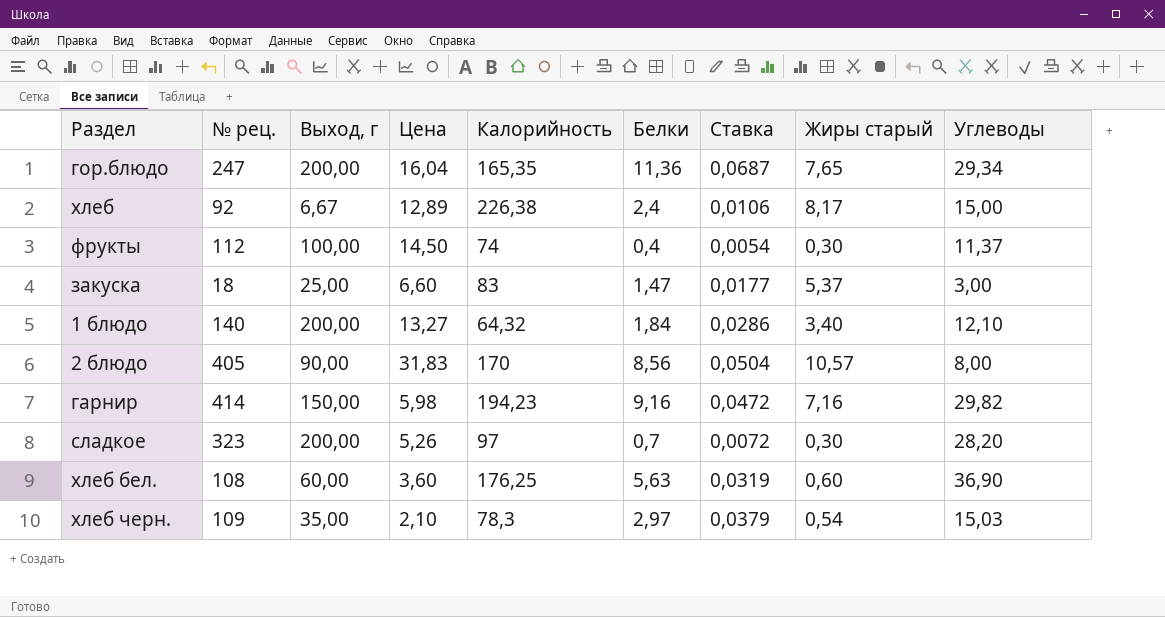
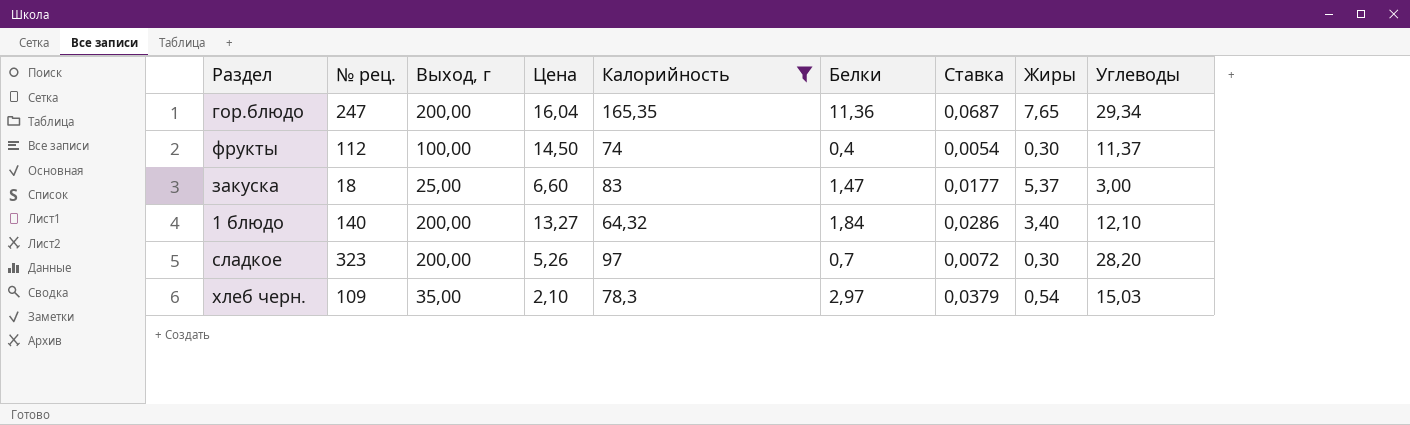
filter: none -> Калорийность <= 165,35
column name: Жиры старый -> Жиры

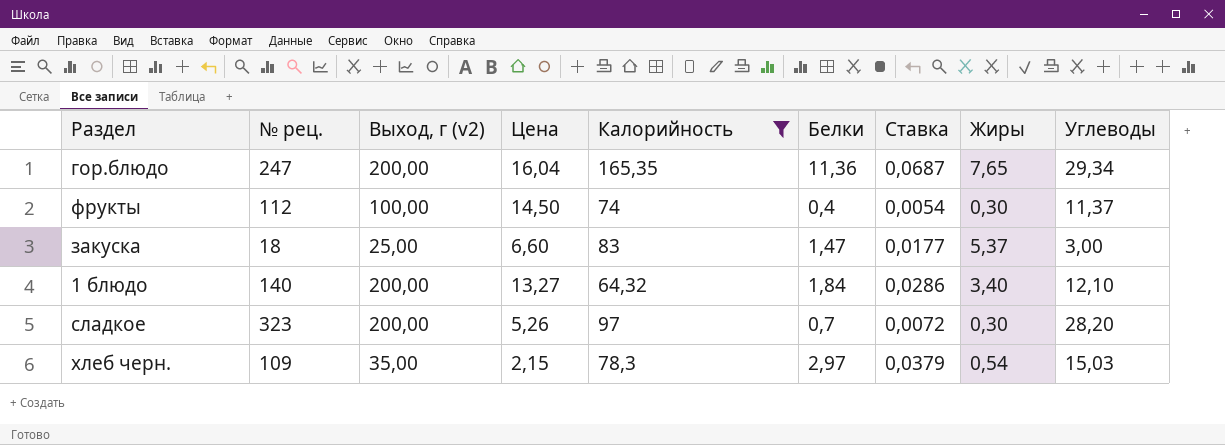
column name: Выход, г -> Выход, г (v2)
хлеб черн. | Цена: 2,10 -> 2,15

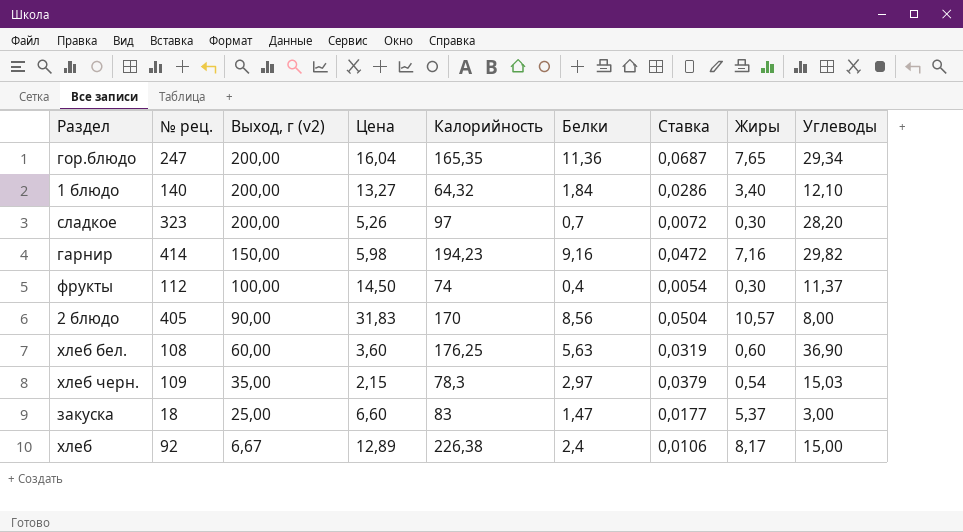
filter: Калорийность <= 165,35 -> none
row order: none -> Выход, г (v2) descending

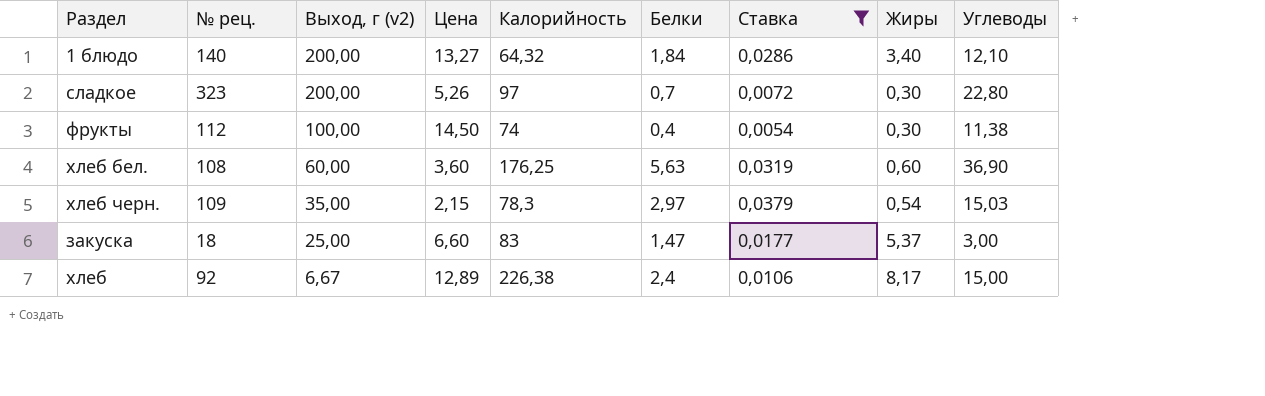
filter: none -> Ставка <= 0,0379
сладкое | Углеводы: 28,20 -> 22,80
фрукты | Углеводы: 11,37 -> 11,38

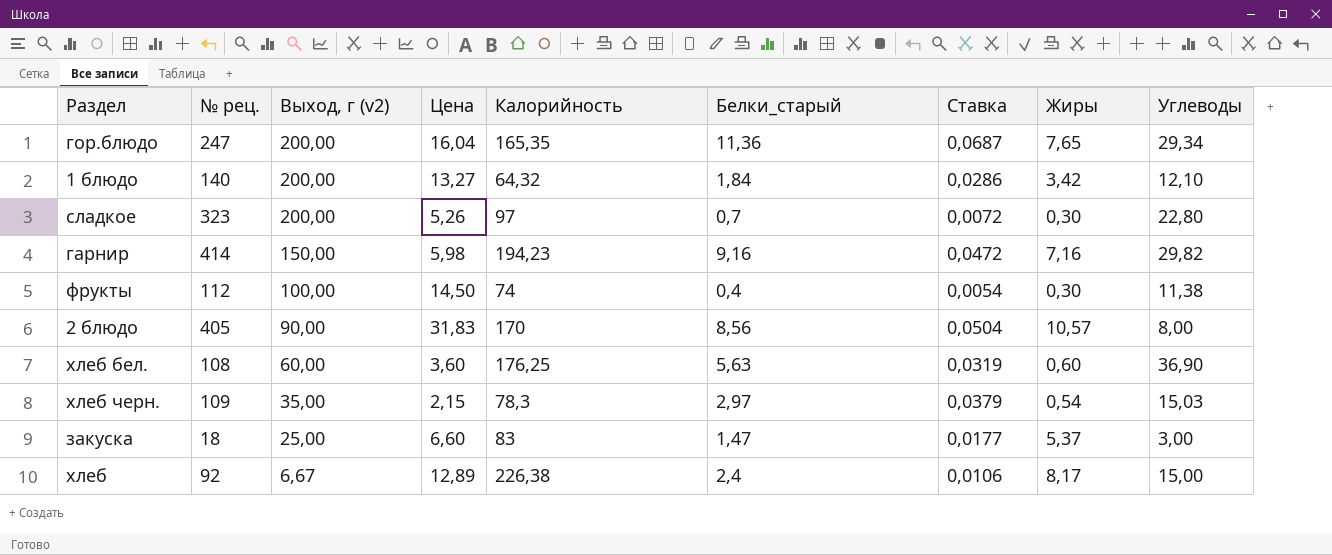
filter: Ставка <= 0,0379 -> none
column name: Белки -> Белки_старый
1 блюдо | Жиры: 3,40 -> 3,42

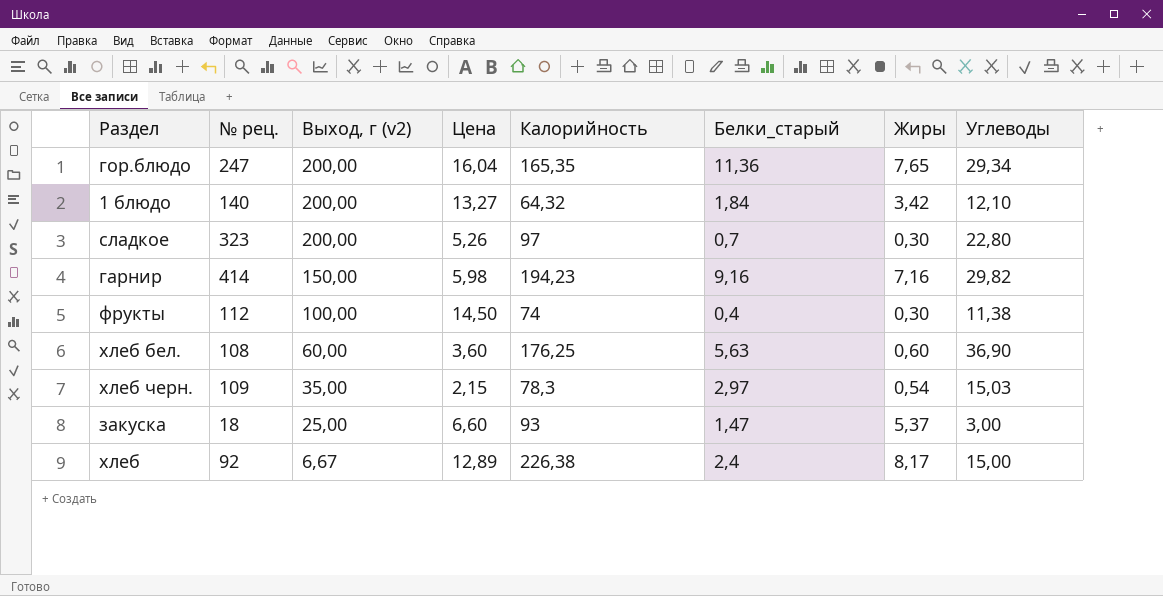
column Ставка | formula: [Белки_старый] / [Калорийность] -> none
row 2 блюдо: 405 | 90,00 | 31,83 | 170 | 8,56 | 0,0504 | 10,57 | 8,00 -> none
закуска | Калорийность: 83 -> 93

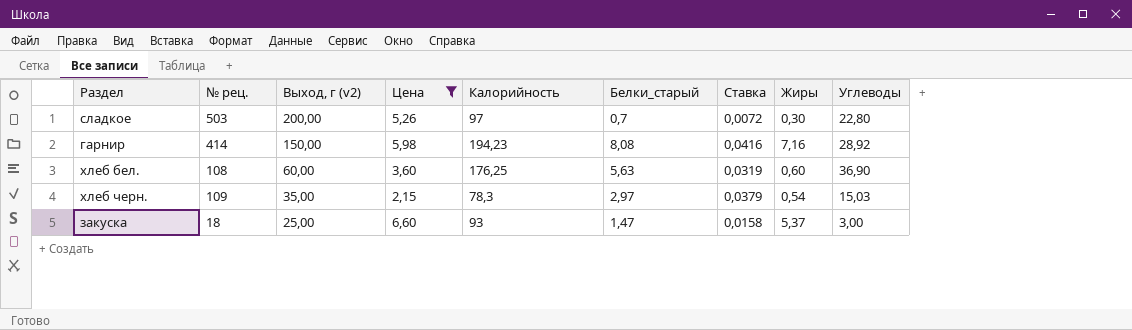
filter: none -> Цена <= 6,60
column Ставка | formula: none -> [Белки_старый] / [Калорийность]
сладкое | № рец.: 323 -> 503
гарнир | Белки_старый: 9,16 -> 8,08
гарнир | Углеводы: 29,82 -> 28,92

